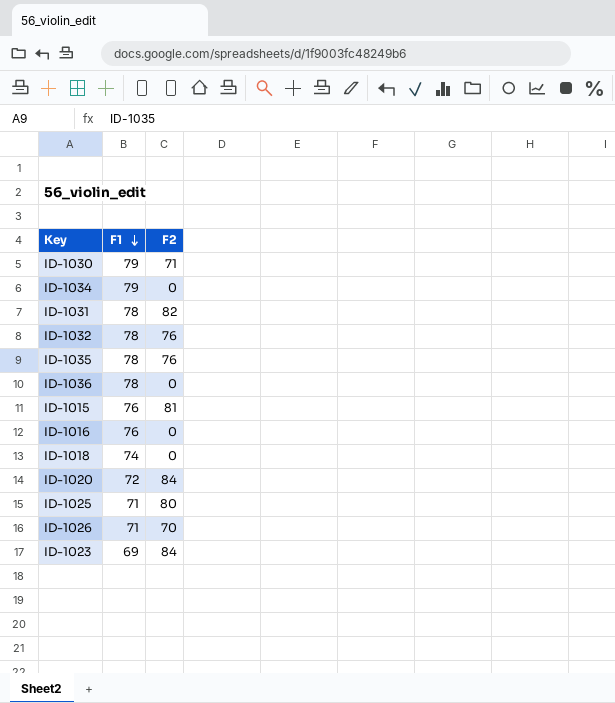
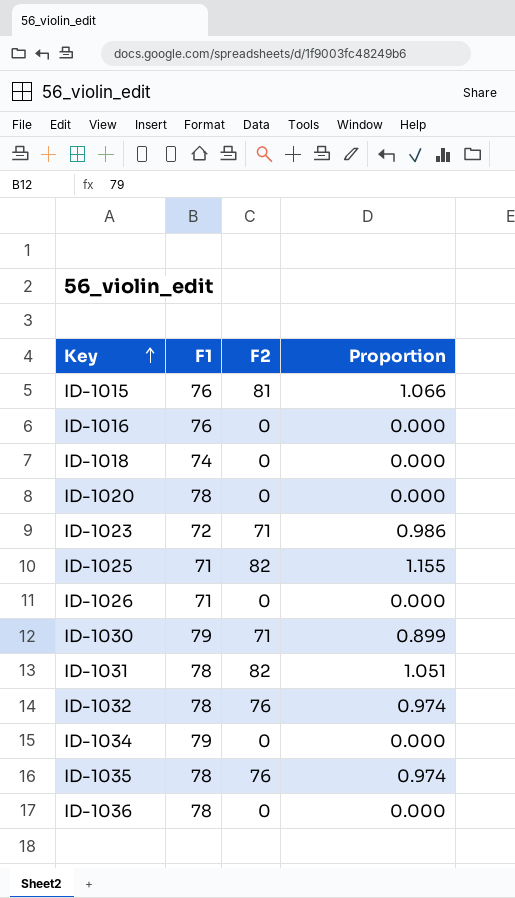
row order: F1 descending -> Key ascending
column Proportion | formula: none -> [F2] / [F1]
ID-1020 | F1: 72 -> 78
ID-1020 | F2: 84 -> 0
ID-1023 | F1: 69 -> 72
ID-1023 | F2: 84 -> 71
ID-1025 | F2: 80 -> 82
ID-1026 | F2: 70 -> 0

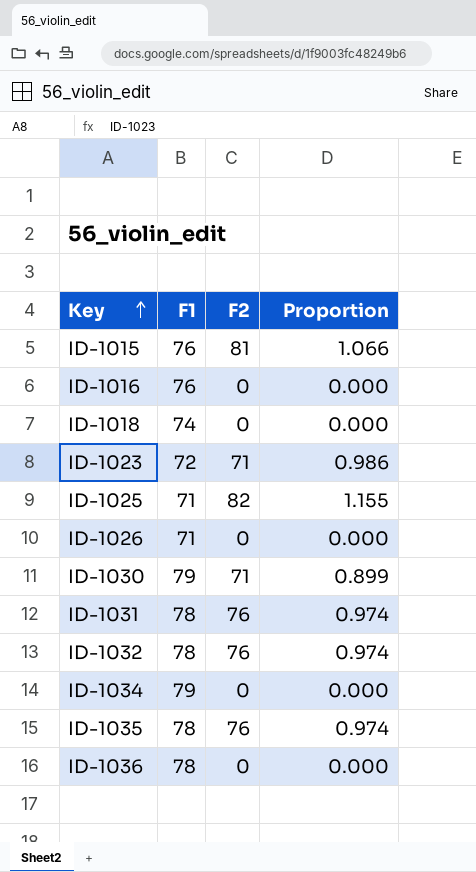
row ID-1020: 78 | 0 | 0.000 -> none
ID-1031 | F2: 82 -> 76
ID-1031 | Proportion: 1.051 -> 0.974

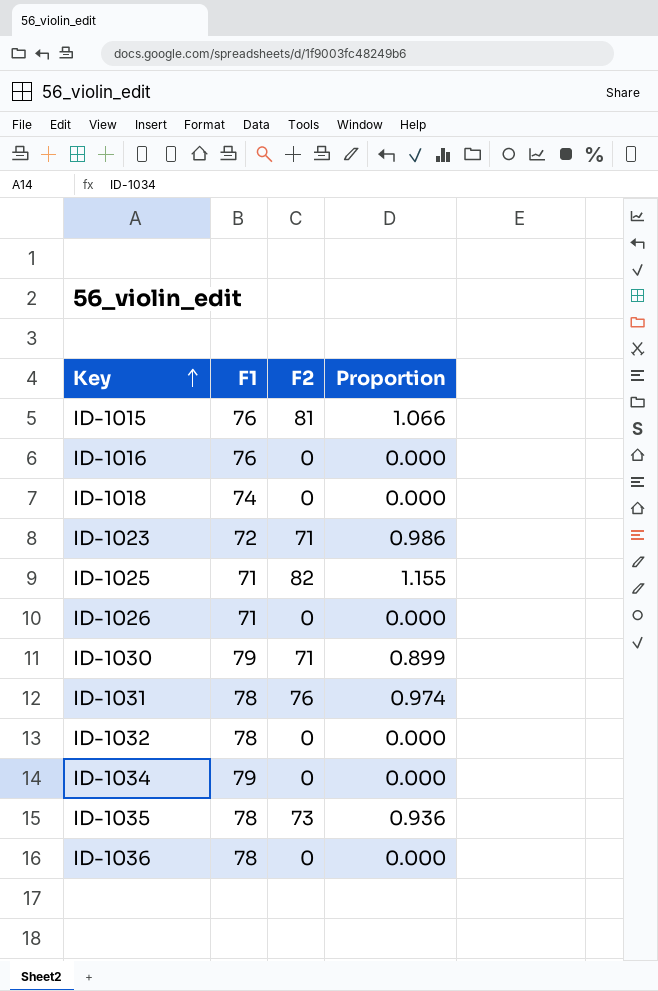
ID-1032 | F2: 76 -> 0
ID-1032 | Proportion: 0.974 -> 0.000
ID-1035 | F2: 76 -> 73
ID-1035 | Proportion: 0.974 -> 0.936

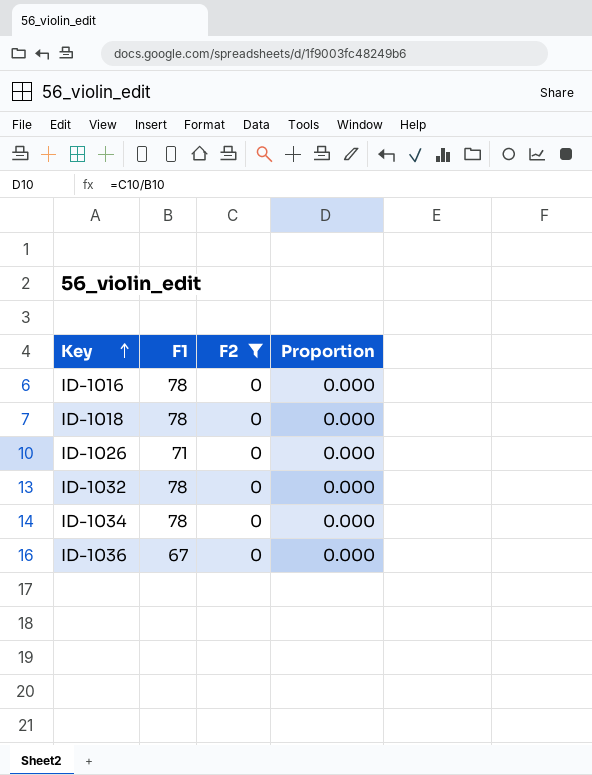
filter: none -> F2 = 0
ID-1016 | F1: 76 -> 78
ID-1018 | F1: 74 -> 78
ID-1034 | F1: 79 -> 78
ID-1036 | F1: 78 -> 67

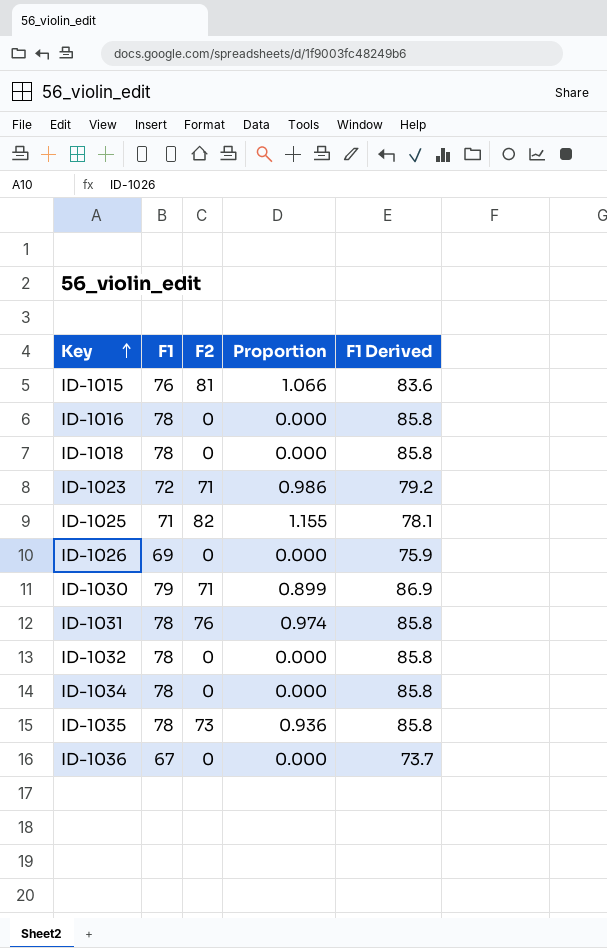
filter: F2 = 0 -> none
column F1 Derived | formula: none -> [F1] * 1.1
ID-1026 | F1: 71 -> 69

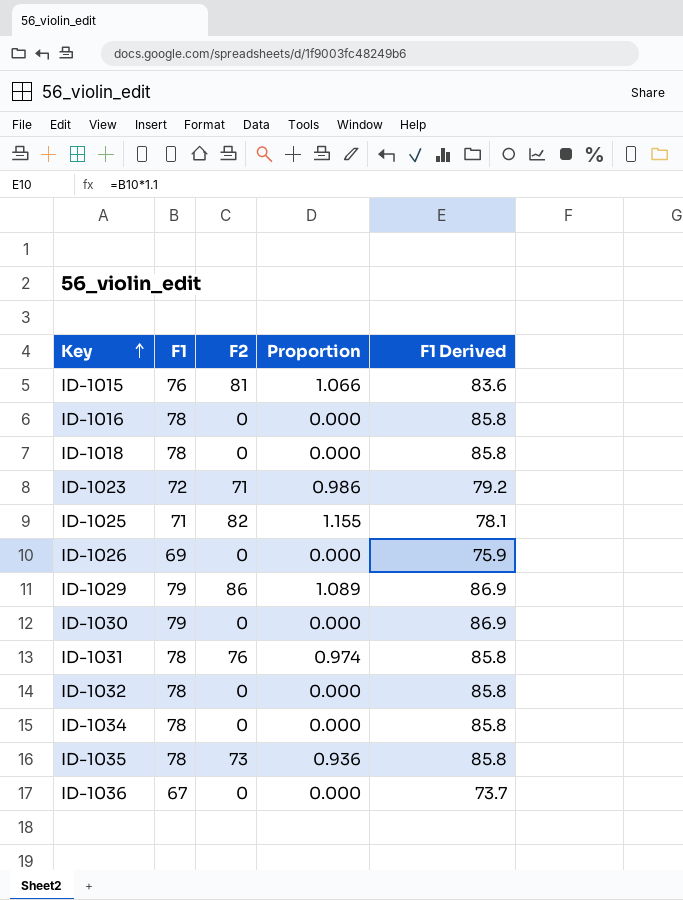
row ID-1029: none -> 79 | 86 | 1.089 | 86.9
ID-1030 | F2: 71 -> 0
ID-1030 | Proportion: 0.899 -> 0.000

